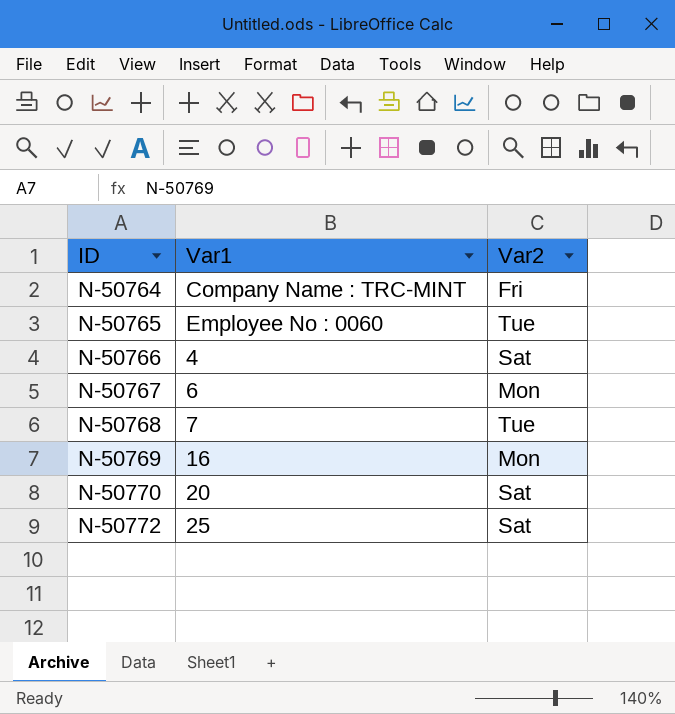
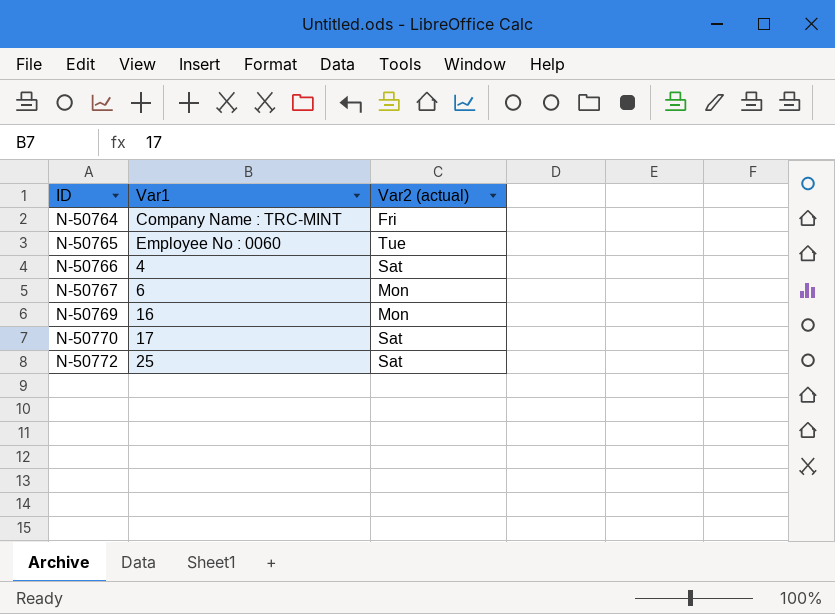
column name: Var2 -> Var2 (actual)
row N-50768: 7 | Tue -> none
N-50770 | Var1: 20 -> 17

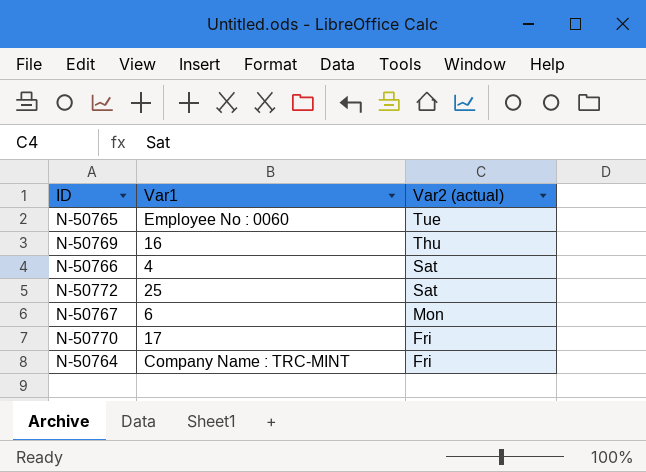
row order: ID ascending -> Var2 (actual) descending
N-50769 | Var2 (actual): Mon -> Thu
N-50770 | Var2 (actual): Sat -> Fri

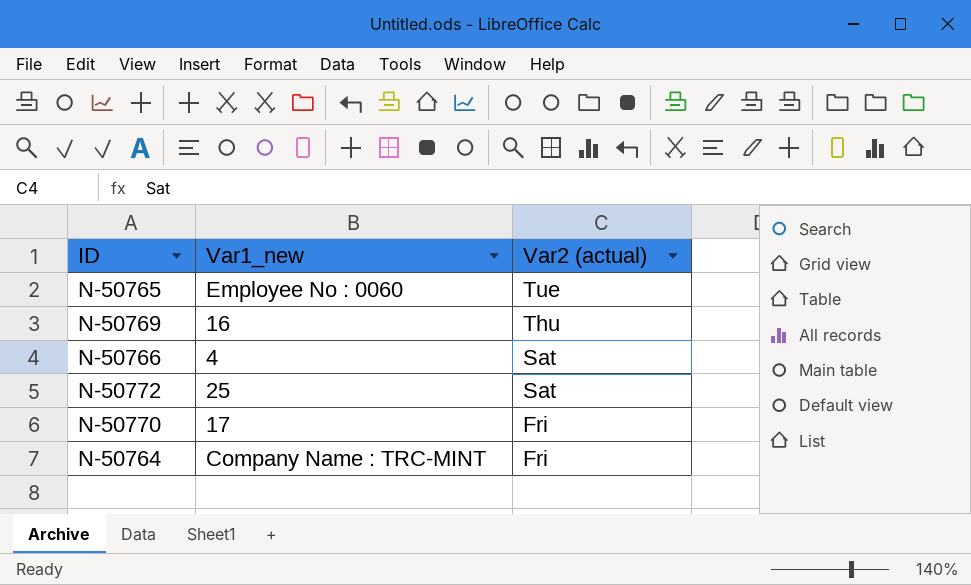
column name: Var1 -> Var1_new
row N-50767: 6 | Mon -> none

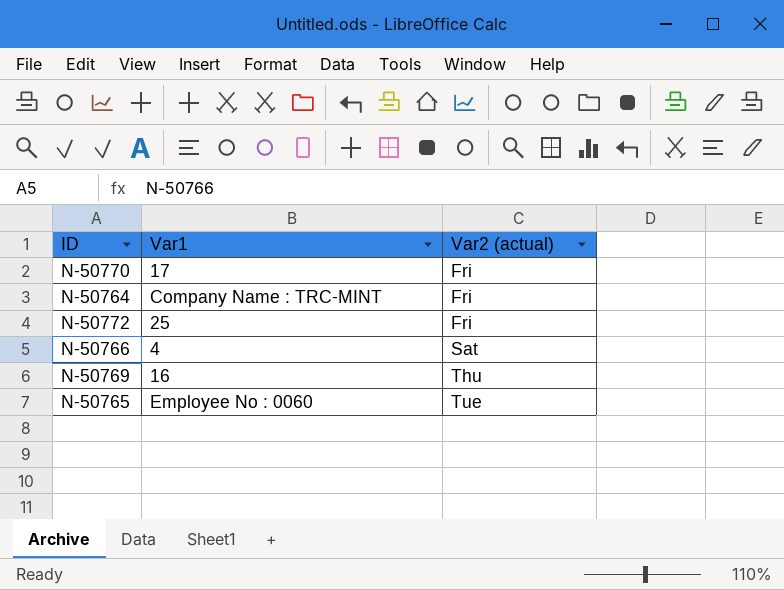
row order: Var2 (actual) descending -> Var2 (actual) ascending
column name: Var1_new -> Var1
N-50772 | Var2 (actual): Sat -> Fri

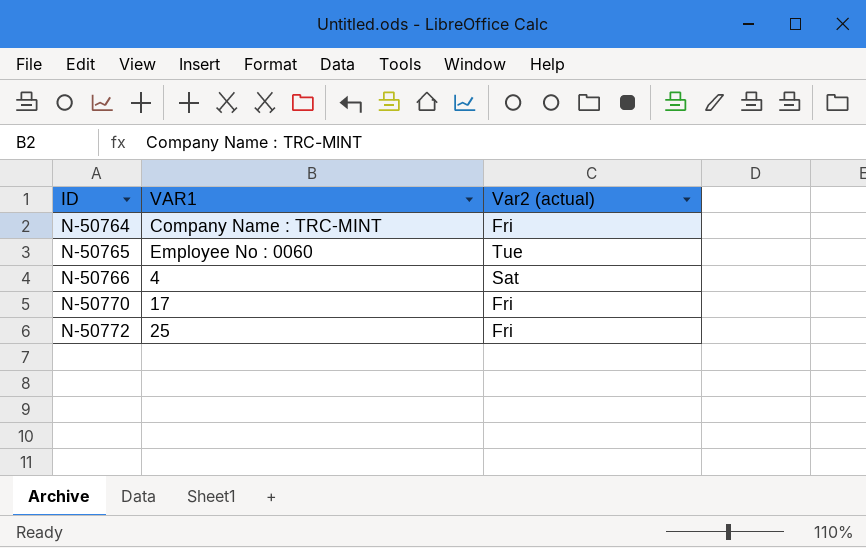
row order: Var2 (actual) ascending -> ID ascending
column name: Var1 -> VAR1
row N-50769: 16 | Thu -> none

